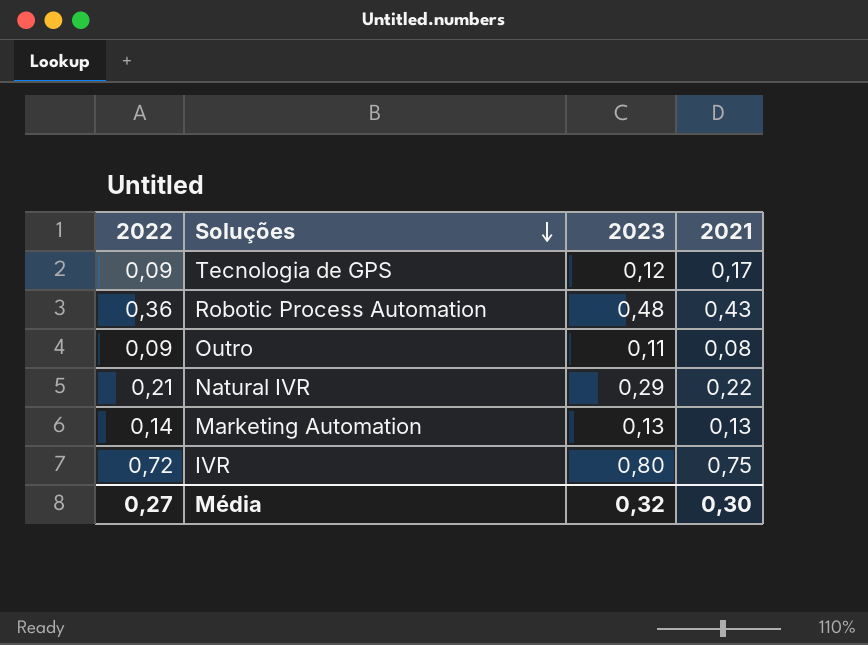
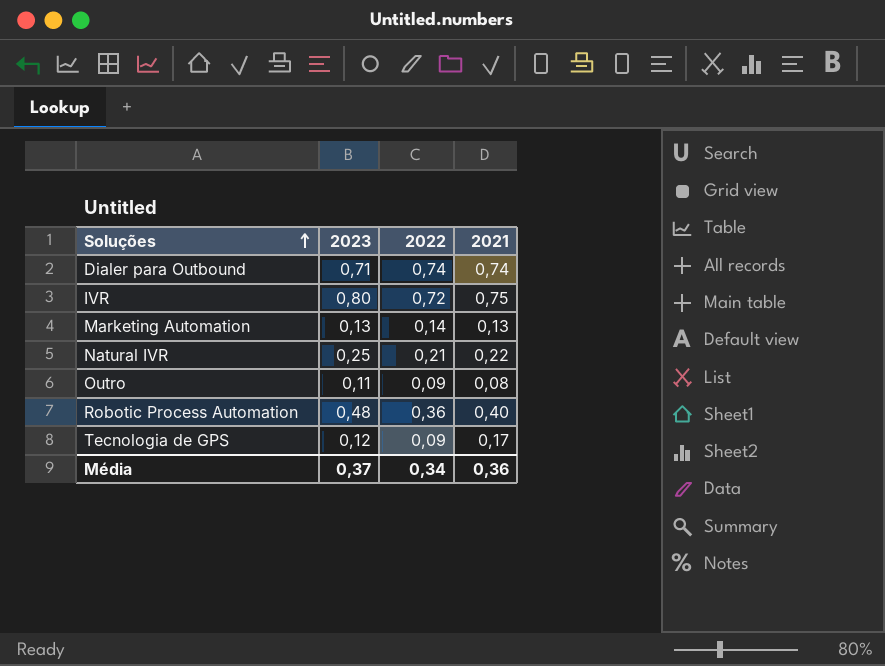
row order: Soluções descending -> Soluções ascending
column 2022 | position: 1 -> 3
row Dialer para Outbound: none -> 0,71 | 0,74 | 0,74
Natural IVR | 2023: 0,29 -> 0,25
Robotic Process Automation | 2021: 0,43 -> 0,40
Média | 2023: 0,32 -> 0,37
Média | 2022: 0,27 -> 0,34
Média | 2021: 0,30 -> 0,36

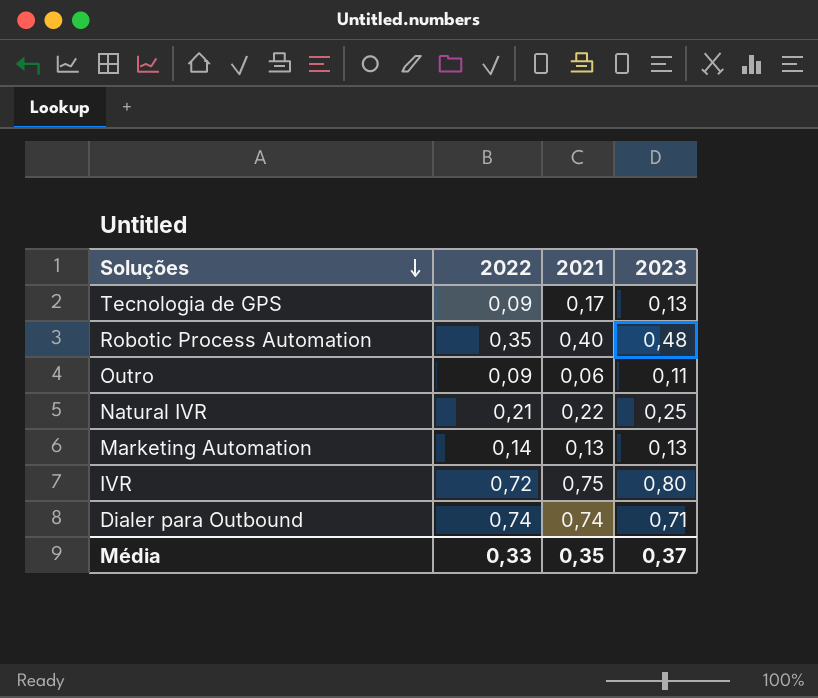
row order: Soluções ascending -> Soluções descending
column 2023 | position: 2 -> 4
Tecnologia de GPS | 2023: 0,12 -> 0,13
Robotic Process Automation | 2022: 0,36 -> 0,35
Outro | 2021: 0,08 -> 0,06
Média | 2022: 0,34 -> 0,33
Média | 2021: 0,36 -> 0,35

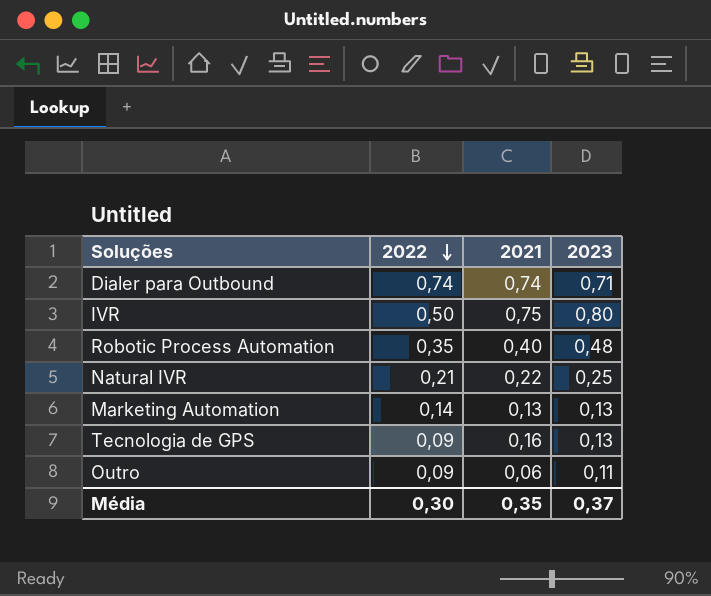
row order: Soluções descending -> 2022 descending
IVR | 2022: 0,72 -> 0,50
Tecnologia de GPS | 2021: 0,17 -> 0,16
Média | 2022: 0,33 -> 0,30

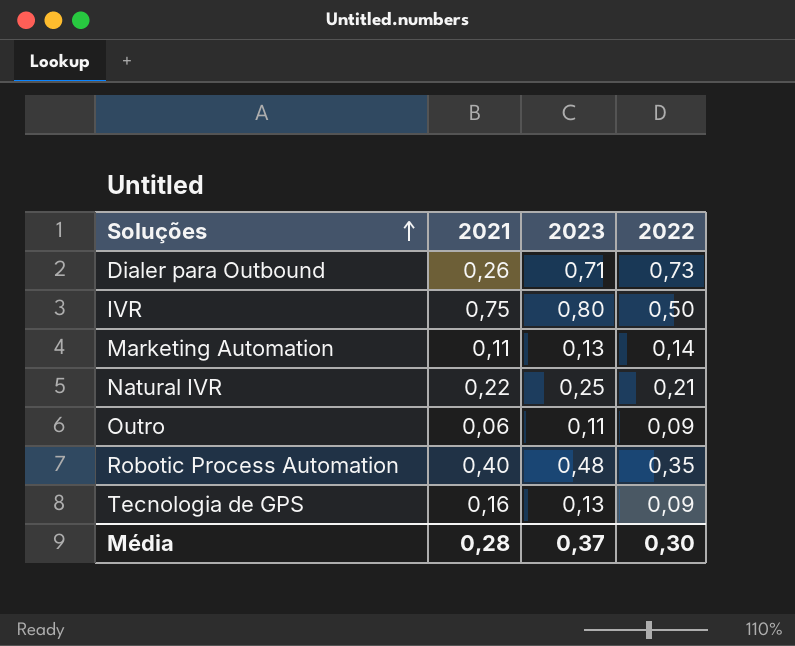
row order: 2022 descending -> Soluções ascending
column 2022 | position: 2 -> 4
Dialer para Outbound | 2021: 0,74 -> 0,26
Dialer para Outbound | 2022: 0,74 -> 0,73
Marketing Automation | 2021: 0,13 -> 0,11
Média | 2021: 0,35 -> 0,28

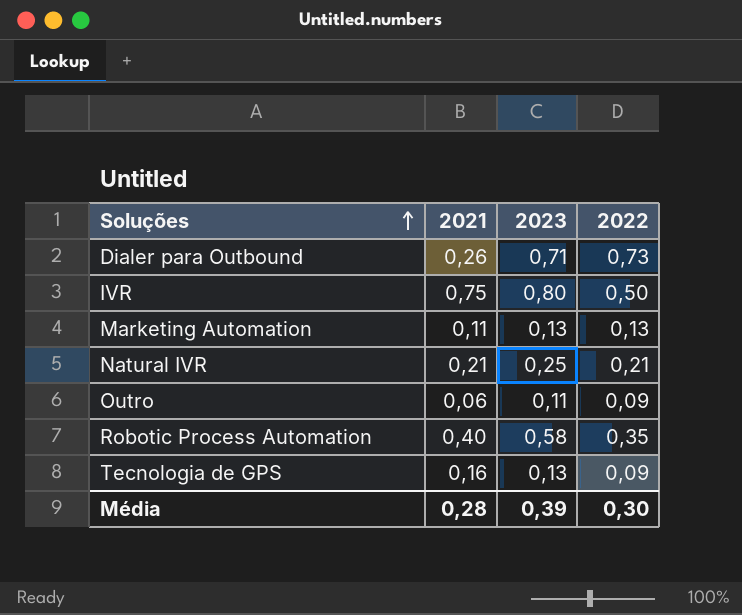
Marketing Automation | 2022: 0,14 -> 0,13
Natural IVR | 2021: 0,22 -> 0,21
Robotic Process Automation | 2023: 0,48 -> 0,58
Média | 2023: 0,37 -> 0,39

